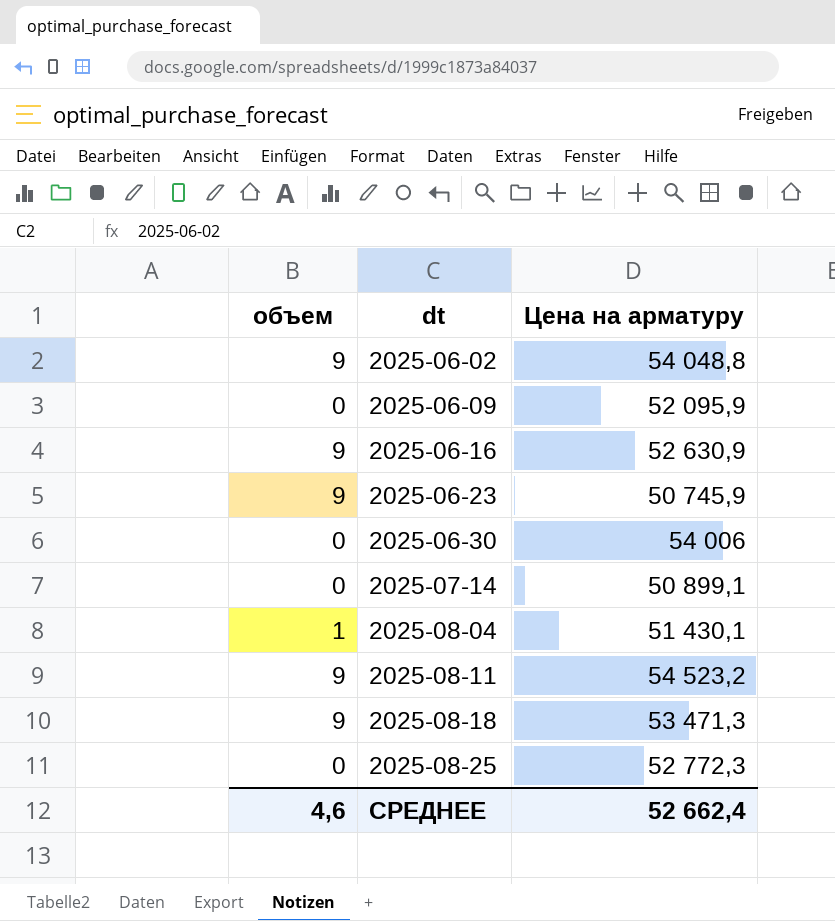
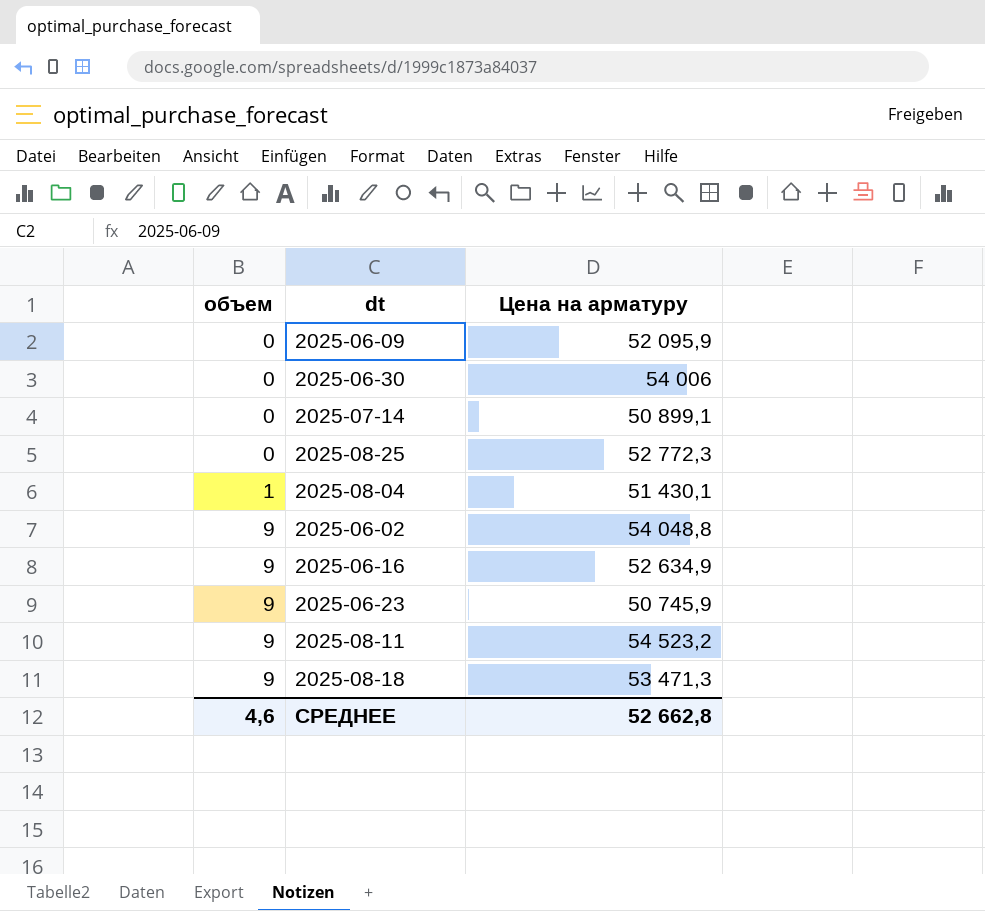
row order: dt ascending -> объем ascending
2025-06-16 | Цена на арматуру: 52 630,9 -> 52 634,9
СРЕДНЕЕ | Цена на арматуру: 52 662,4 -> 52 662,8

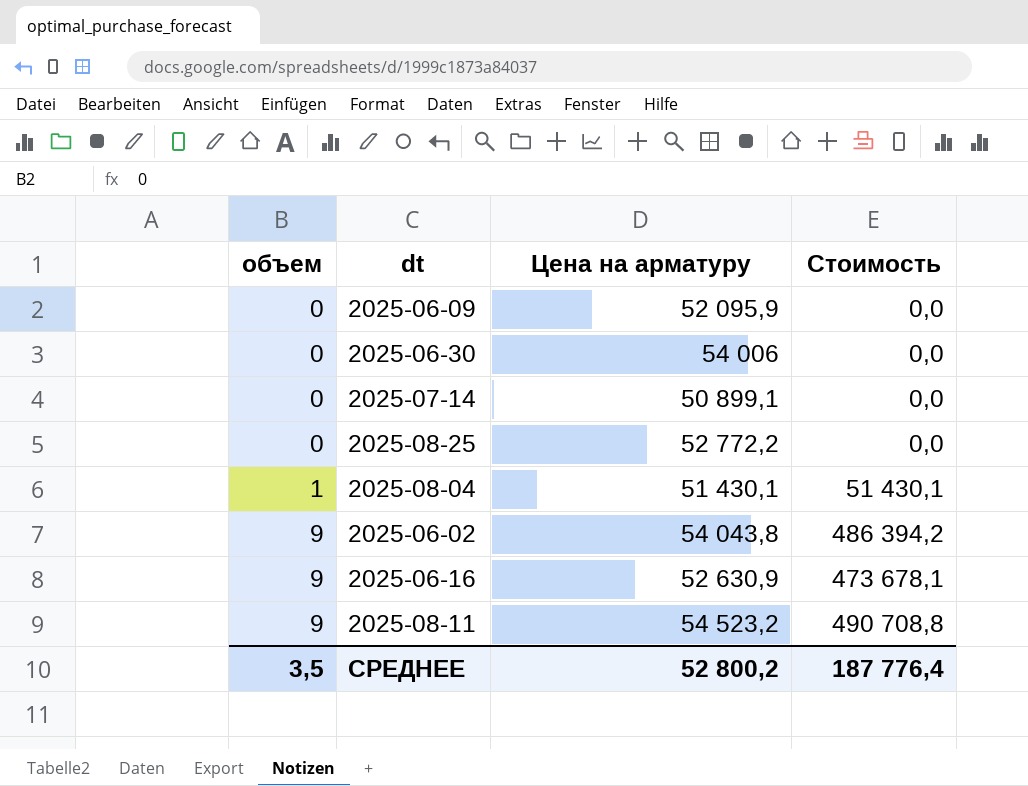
column Стоимость | formula: none -> [объем] * [Цена на арматуру]
row 2025-06-23: 9 | 50 745,9 -> none
row 2025-08-18: 9 | 53 471,3 -> none
2025-08-25 | Цена на арматуру: 52 772,3 -> 52 772,2
2025-06-02 | Цена на арматуру: 54 048,8 -> 54 043,8
2025-06-16 | Цена на арматуру: 52 634,9 -> 52 630,9
СРЕДНЕЕ | объем: 4,6 -> 3,5
СРЕДНЕЕ | Цена на арматуру: 52 662,8 -> 52 800,2

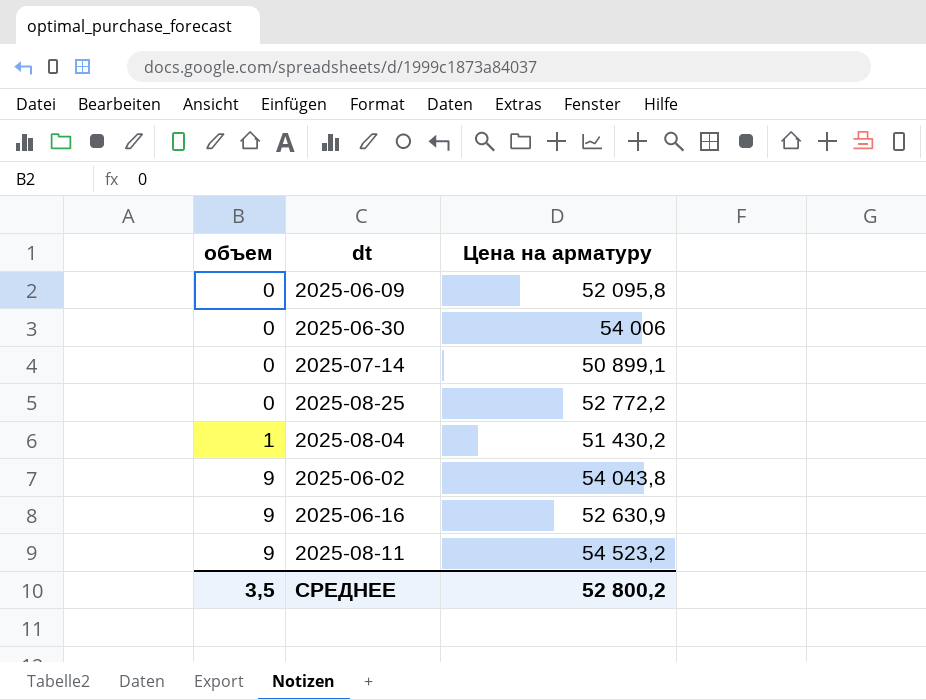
column Стоимость | formula: [объем] * [Цена на арматуру] -> none
2025-06-09 | Цена на арматуру: 52 095,9 -> 52 095,8
2025-08-04 | Цена на арматуру: 51 430,1 -> 51 430,2

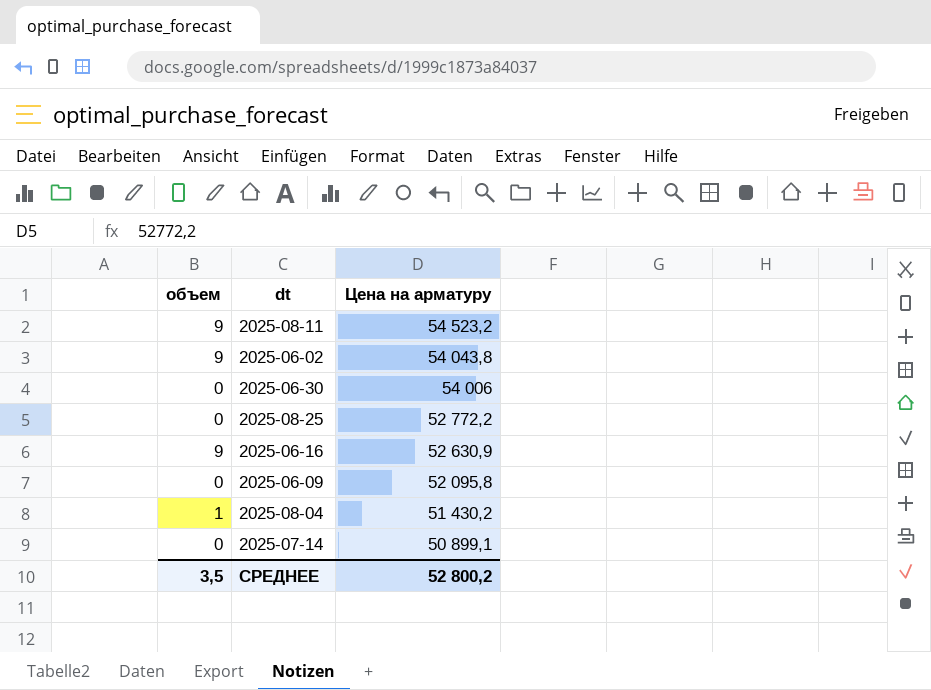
row order: объем ascending -> Цена на арматуру descending

